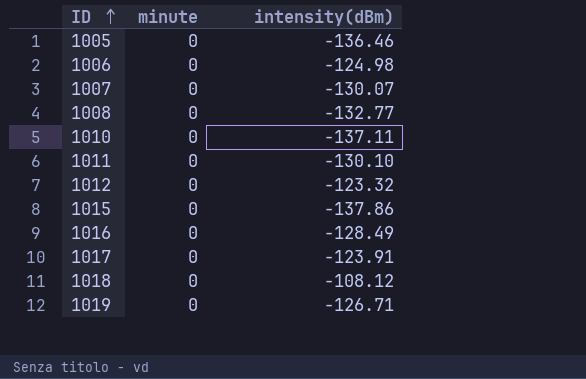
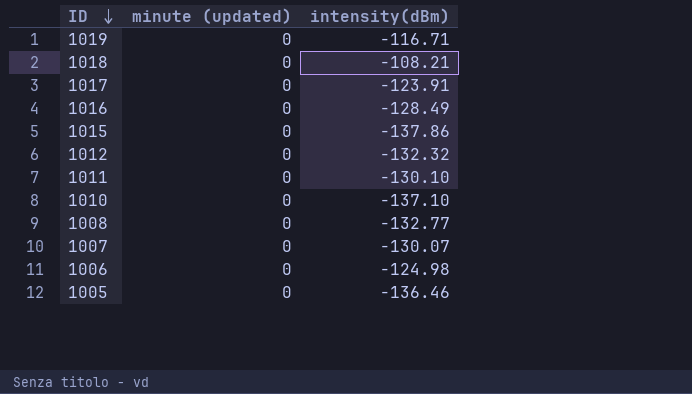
row order: ID ascending -> ID descending
column name: minute -> minute (updated)
1019 | intensity(dBm): -126.71 -> -116.71
1018 | intensity(dBm): -108.12 -> -108.21
1012 | intensity(dBm): -123.32 -> -132.32
1010 | intensity(dBm): -137.11 -> -137.10

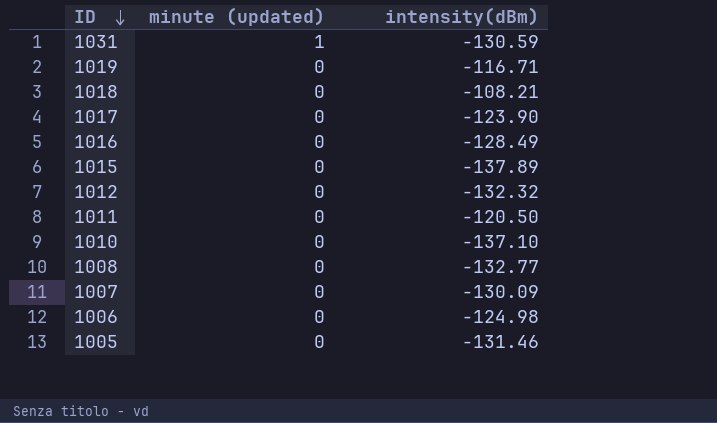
row 1031: none -> 1 | -130.59
1017 | intensity(dBm): -123.91 -> -123.90
1015 | intensity(dBm): -137.86 -> -137.89
1011 | intensity(dBm): -130.10 -> -120.50
1007 | intensity(dBm): -130.07 -> -130.09
1005 | intensity(dBm): -136.46 -> -131.46

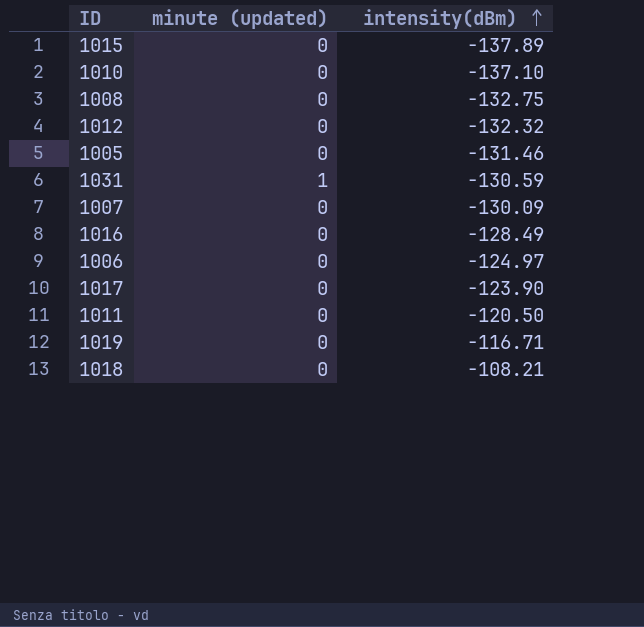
row order: ID descending -> intensity(dBm) ascending
1008 | intensity(dBm): -132.77 -> -132.75
1006 | intensity(dBm): -124.98 -> -124.97

